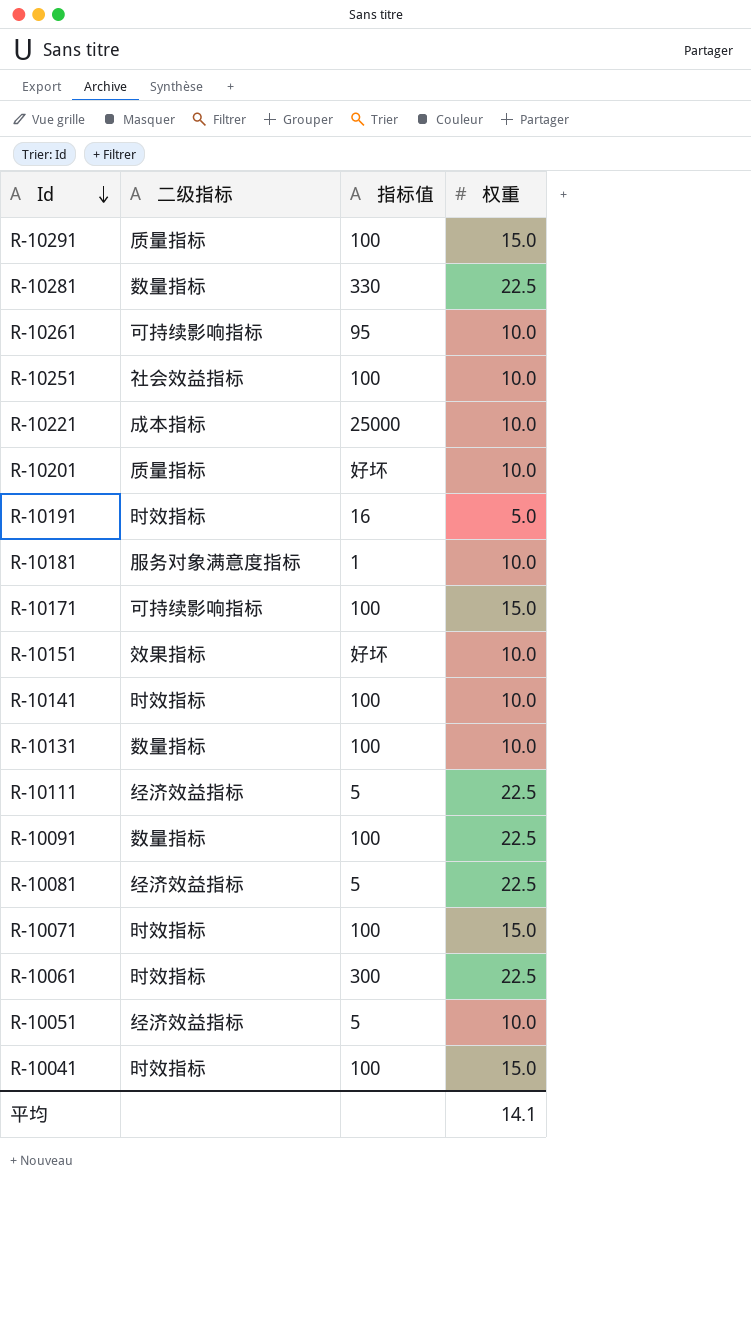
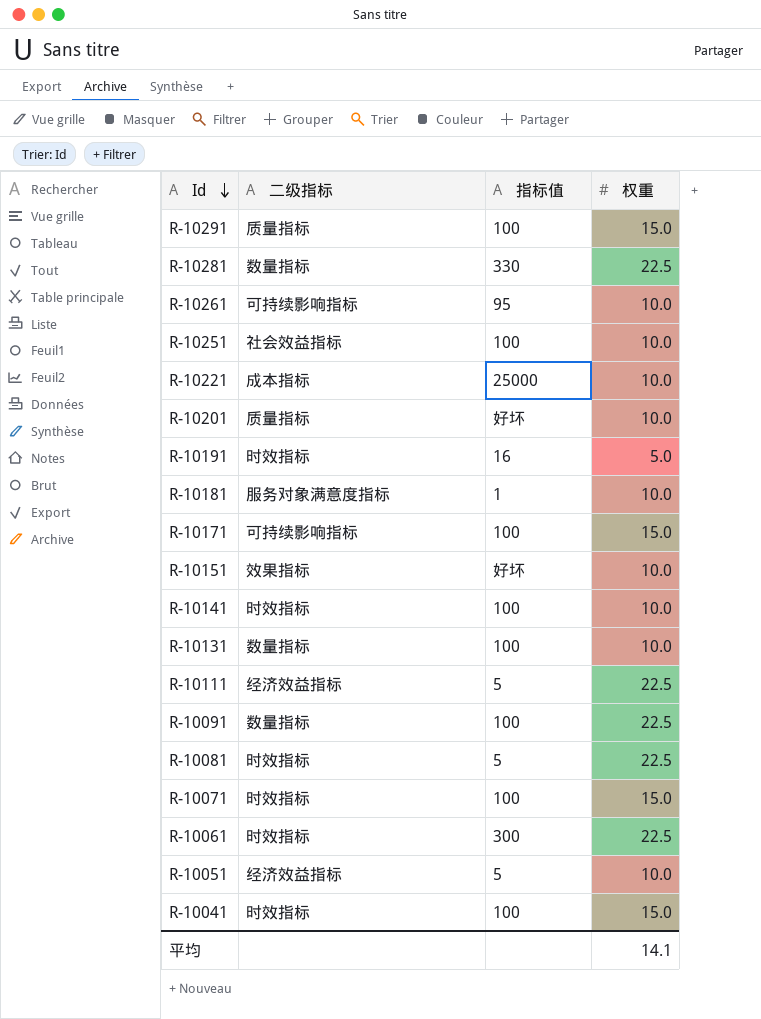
R-10081 | 二级指标: 经济效益指标 -> 时效指标

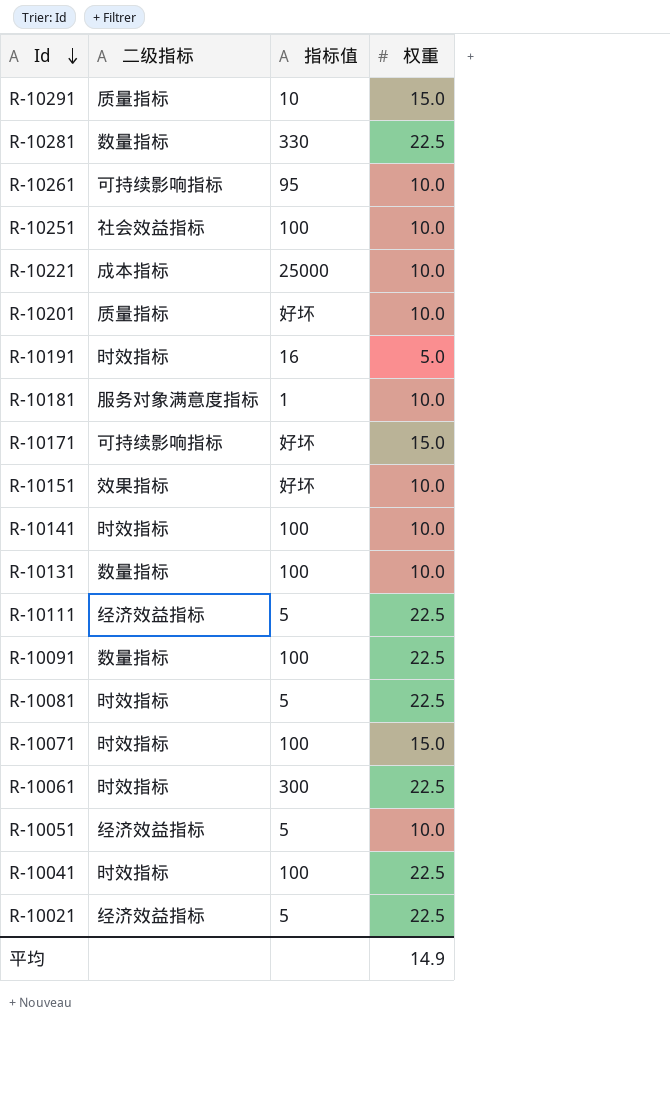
R-10291 | 指标值: 100 -> 10
R-10171 | 指标值: 100 -> 好坏
R-10041 | 权重: 15.0 -> 22.5
row R-10021: none -> 经济效益指标 | 5 | 22.5
平均 | 权重: 14.1 -> 14.9

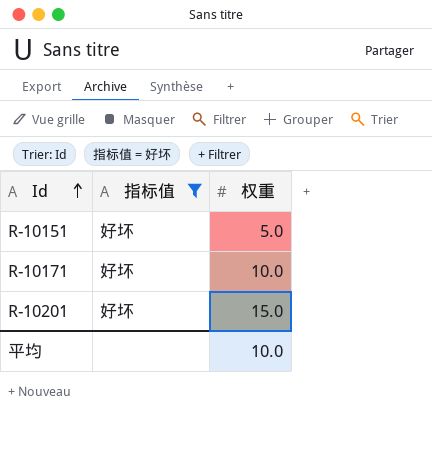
filter: none -> 指标值 = 好坏
row order: Id descending -> Id ascending
column 二级指标 | position: 2 -> none
R-10151 | 权重: 10.0 -> 5.0
R-10171 | 权重: 15.0 -> 10.0
R-10201 | 权重: 10.0 -> 15.0
平均 | 权重: 14.9 -> 10.0

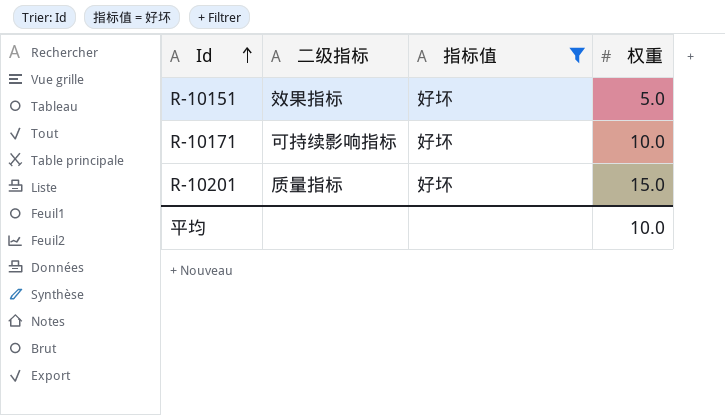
column 二级指标 | position: none -> 2

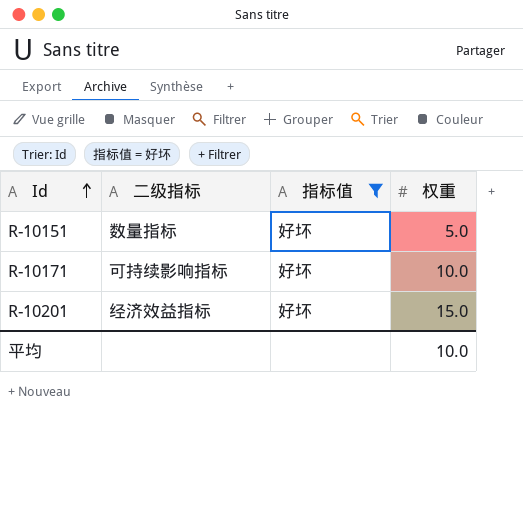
R-10151 | 二级指标: 效果指标 -> 数量指标
R-10201 | 二级指标: 质量指标 -> 经济效益指标

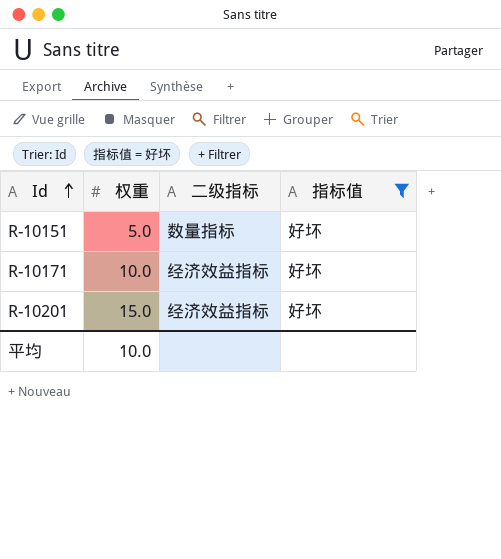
column 权重 | position: 4 -> 2
R-10171 | 二级指标: 可持续影响指标 -> 经济效益指标

